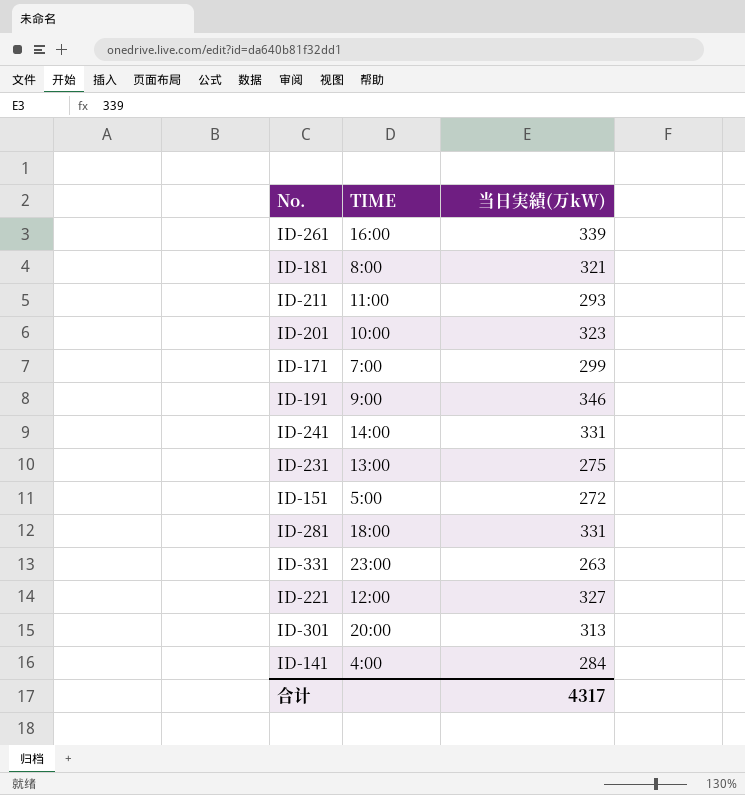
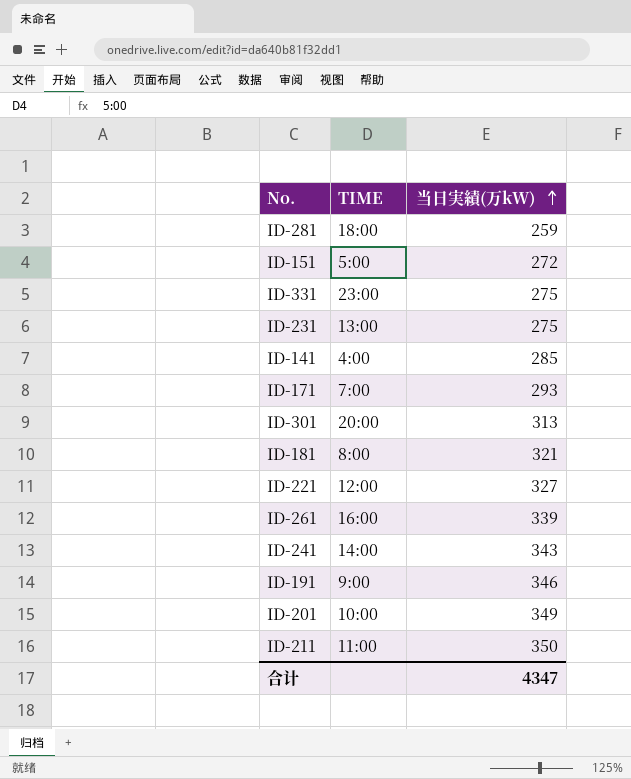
row order: none -> 当日実績(万kW) ascending
ID-281 | 当日実績(万kW): 331 -> 259
ID-331 | 当日実績(万kW): 263 -> 275
ID-141 | 当日実績(万kW): 284 -> 285
ID-171 | 当日実績(万kW): 299 -> 293
ID-241 | 当日実績(万kW): 331 -> 343
ID-201 | 当日実績(万kW): 323 -> 349
ID-211 | 当日実績(万kW): 293 -> 350
合计 | 当日実績(万kW): 4317 -> 4347

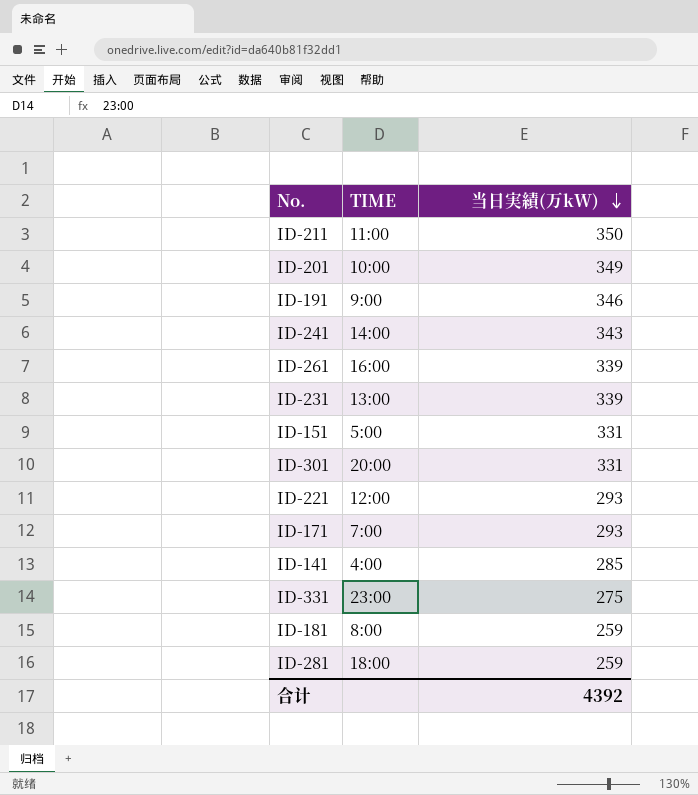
row order: 当日実績(万kW) ascending -> 当日実績(万kW) descending
ID-231 | 当日実績(万kW): 275 -> 339
ID-151 | 当日実績(万kW): 272 -> 331
ID-301 | 当日実績(万kW): 313 -> 331
ID-221 | 当日実績(万kW): 327 -> 293
ID-181 | 当日実績(万kW): 321 -> 259
合计 | 当日実績(万kW): 4347 -> 4392

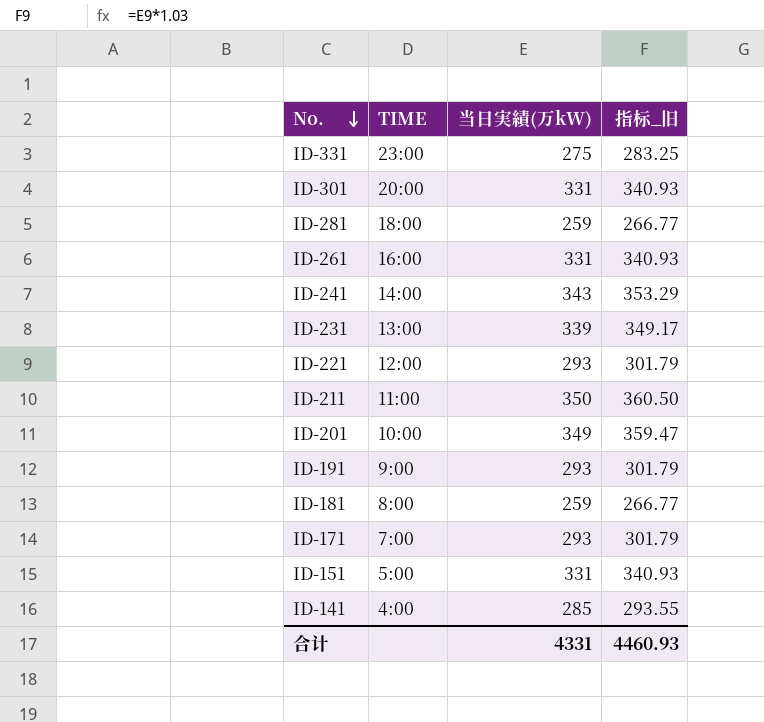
row order: 当日実績(万kW) descending -> No. descending
column 指标_旧 | formula: none -> [当日実績(万kW)] * 1.03
ID-261 | 当日実績(万kW): 339 -> 331
ID-191 | 当日実績(万kW): 346 -> 293
合计 | 当日実績(万kW): 4392 -> 4331

